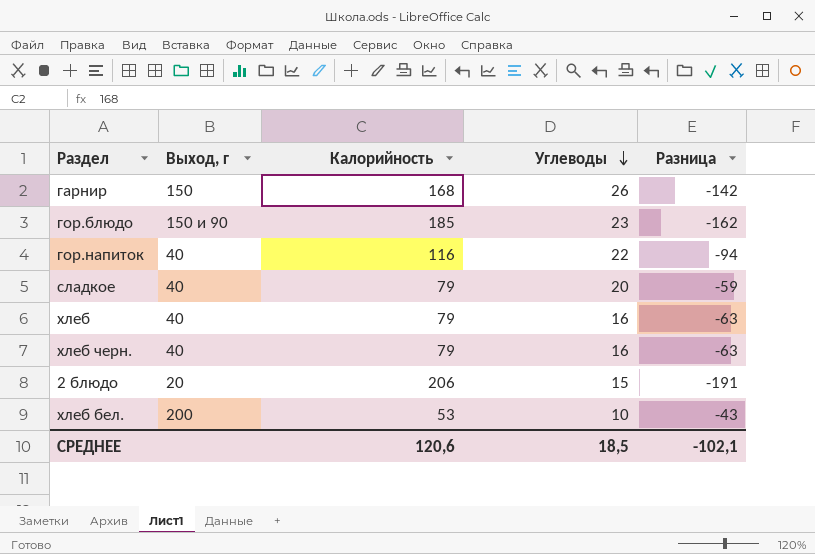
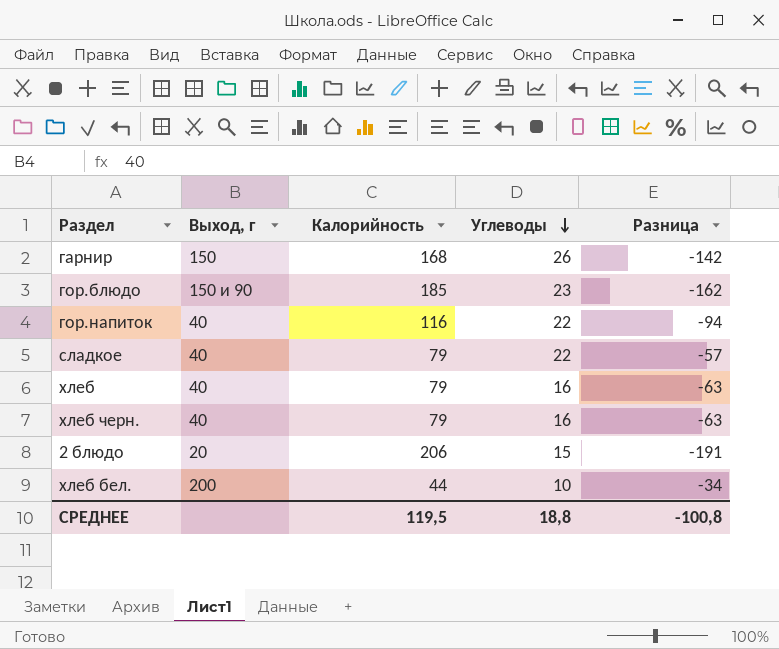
сладкое | Углеводы: 20 -> 22
сладкое | Разница: -59 -> -57
хлеб бел. | Калорийность: 53 -> 44
хлеб бел. | Разница: -43 -> -34
СРЕДНЕЕ | Калорийность: 120,6 -> 119,5
СРЕДНЕЕ | Углеводы: 18,5 -> 18,8
СРЕДНЕЕ | Разница: -102,1 -> -100,8

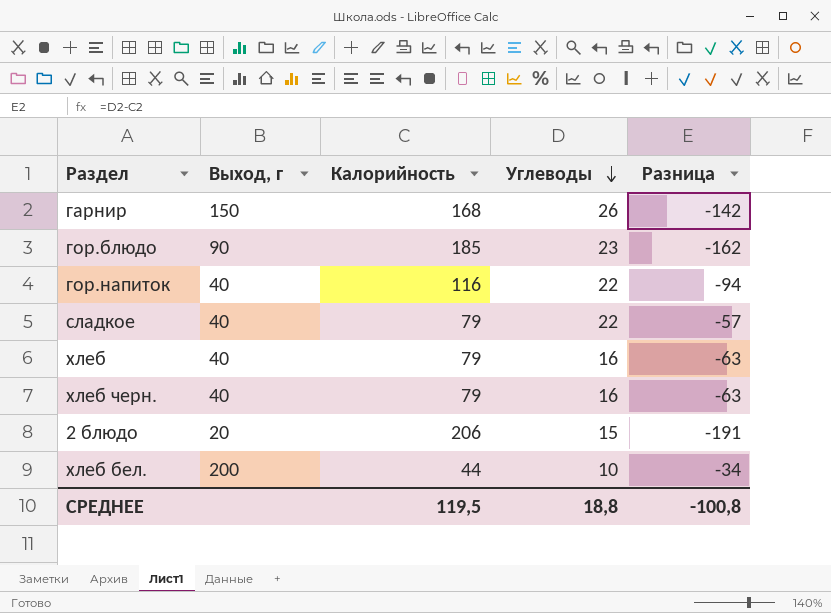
гор.блюдо | Выход, г: 150 и 90 -> 90

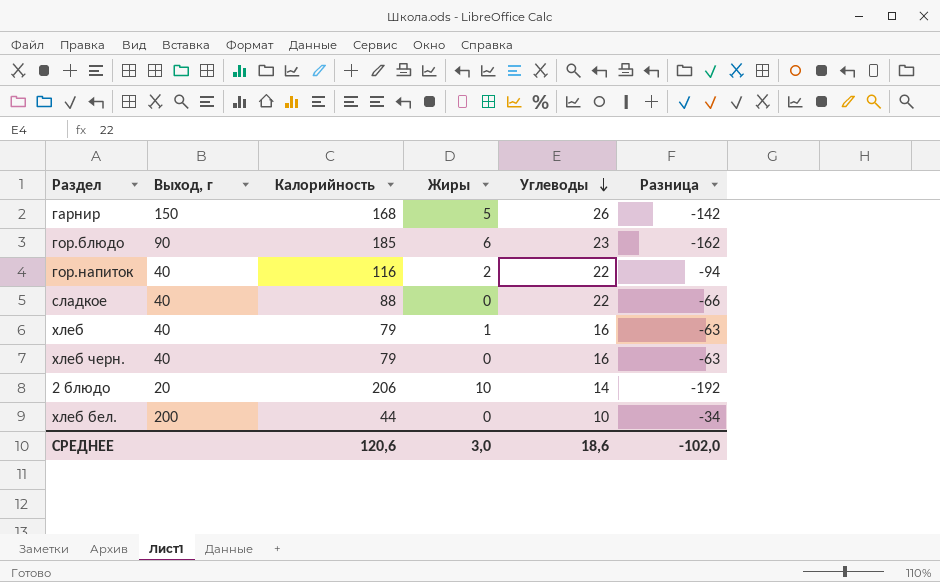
column Жиры | position: none -> 4
сладкое | Калорийность: 79 -> 88
сладкое | Разница: -57 -> -66
2 блюдо | Углеводы: 15 -> 14
2 блюдо | Разница: -191 -> -192
СРЕДНЕЕ | Калорийность: 119,5 -> 120,6
СРЕДНЕЕ | Углеводы: 18,8 -> 18,6
СРЕДНЕЕ | Разница: -100,8 -> -102,0

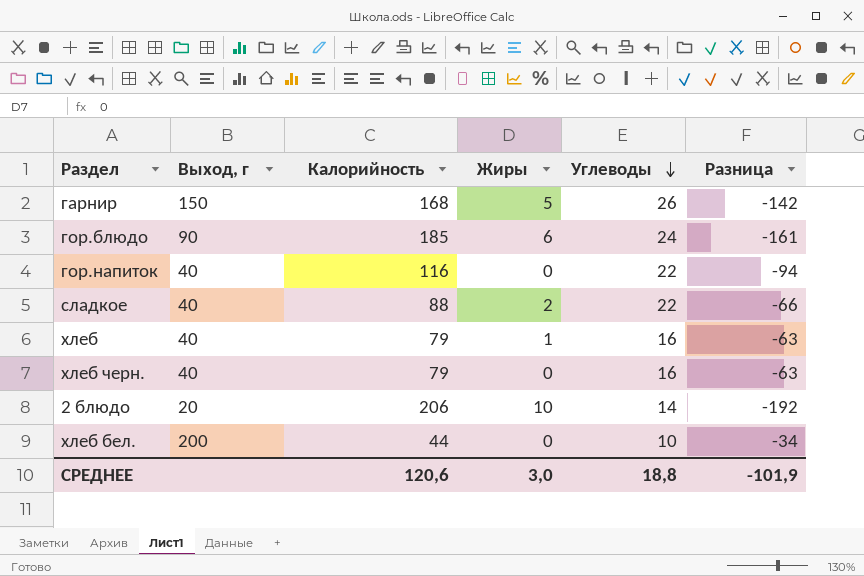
гор.блюдо | Углеводы: 23 -> 24
гор.блюдо | Разница: -162 -> -161
гор.напиток | Жиры: 2 -> 0
сладкое | Жиры: 0 -> 2
СРЕДНЕЕ | Углеводы: 18,6 -> 18,8
СРЕДНЕЕ | Разница: -102,0 -> -101,9

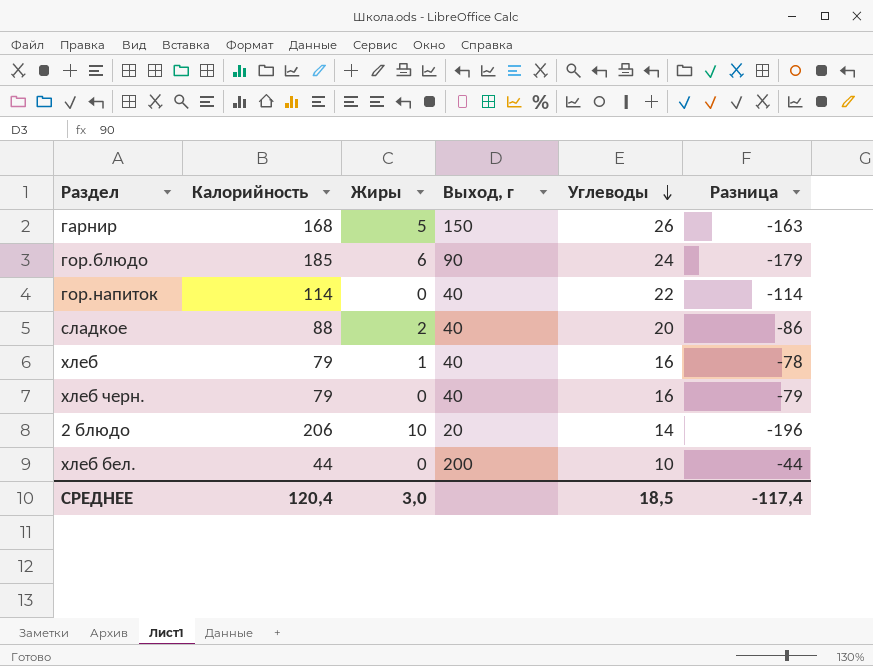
column Выход, г | position: 2 -> 4
column Разница | formula: [Углеводы] - [Калорийность] -> [Жиры] - [Калорийность]
гор.напиток | Калорийность: 116 -> 114
сладкое | Углеводы: 22 -> 20
СРЕДНЕЕ | Калорийность: 120,6 -> 120,4
СРЕДНЕЕ | Углеводы: 18,8 -> 18,5
СРЕДНЕЕ | Разница: -101,9 -> -117,4

